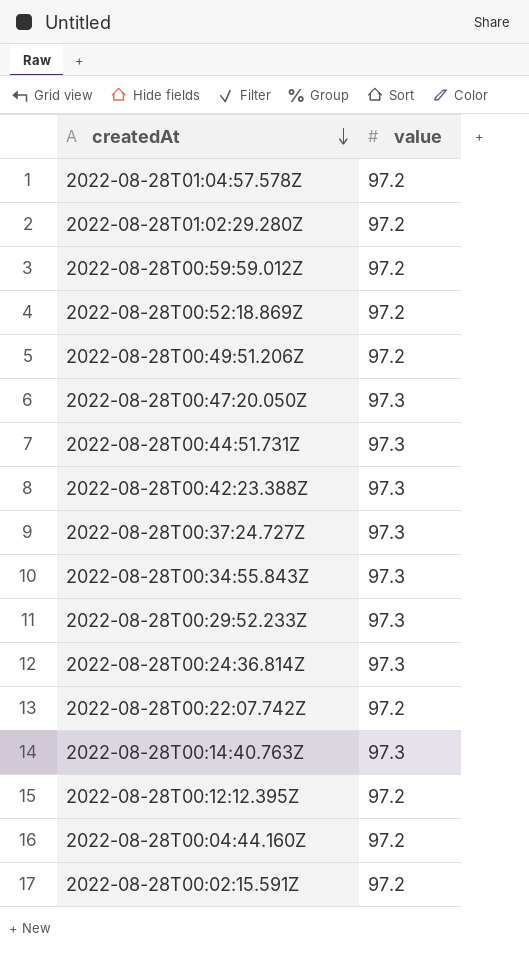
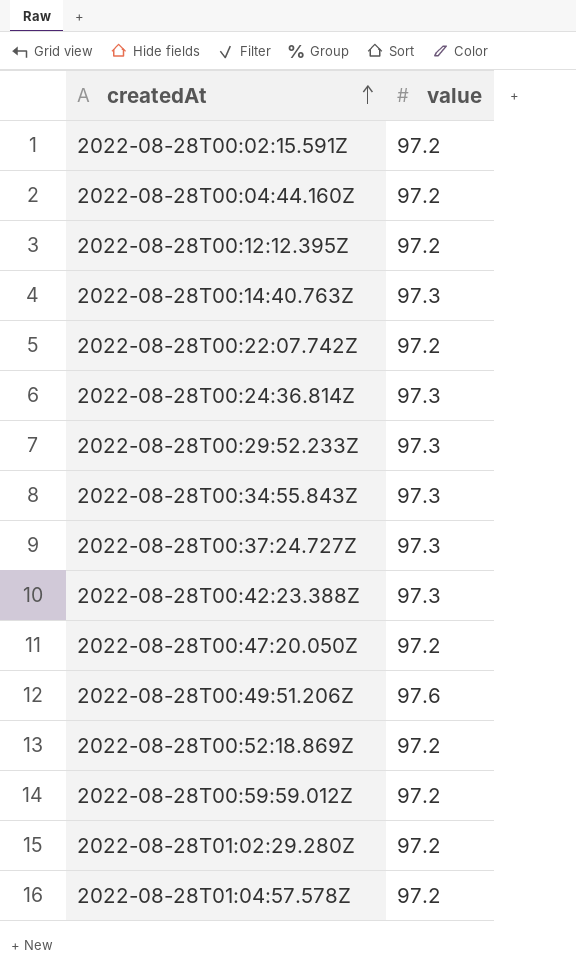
row order: createdAt descending -> createdAt ascending
row 2022-08-28T00:44:51.731Z: 97.3 -> none
2022-08-28T00:47:20.050Z | value: 97.3 -> 97.2
2022-08-28T00:49:51.206Z | value: 97.2 -> 97.6

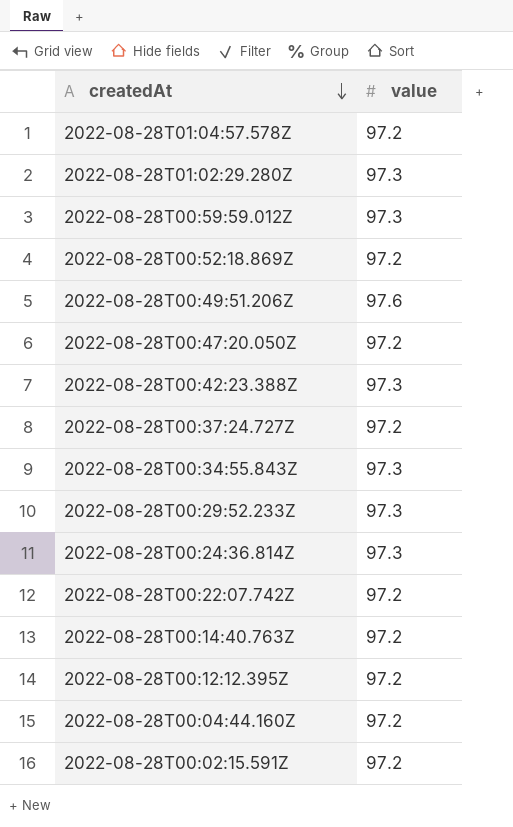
row order: createdAt ascending -> createdAt descending
2022-08-28T01:02:29.280Z | value: 97.2 -> 97.3
2022-08-28T00:59:59.012Z | value: 97.2 -> 97.3
2022-08-28T00:37:24.727Z | value: 97.3 -> 97.2
2022-08-28T00:14:40.763Z | value: 97.3 -> 97.2

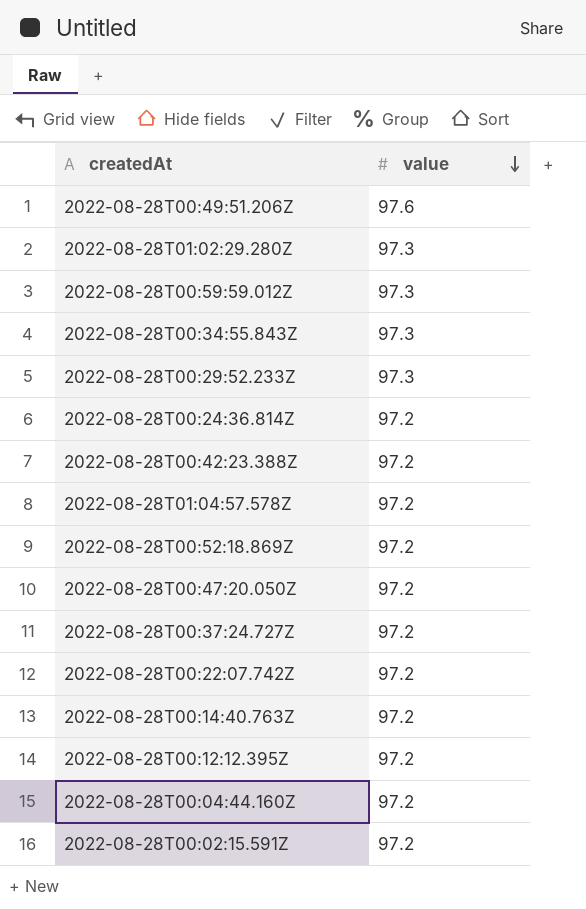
row order: createdAt descending -> value descending
2022-08-28T00:24:36.814Z | value: 97.3 -> 97.2
2022-08-28T00:42:23.388Z | value: 97.3 -> 97.2

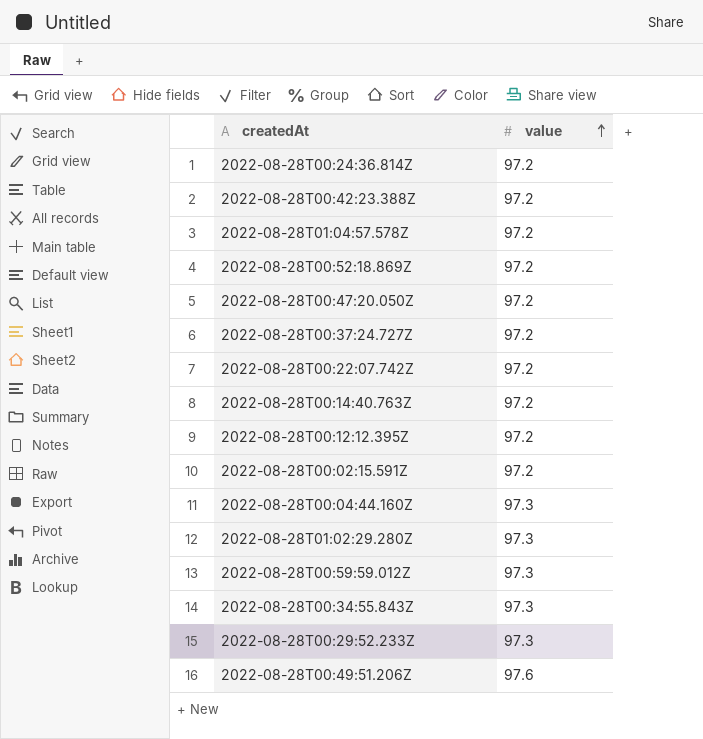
row order: value descending -> value ascending
2022-08-28T00:04:44.160Z | value: 97.2 -> 97.3

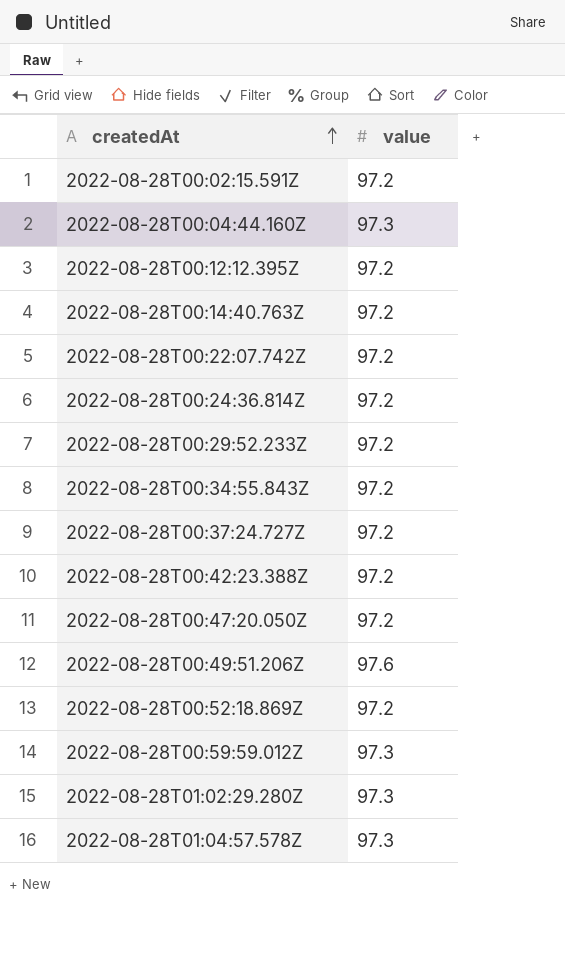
row order: value ascending -> createdAt ascending
2022-08-28T00:29:52.233Z | value: 97.3 -> 97.2
2022-08-28T00:34:55.843Z | value: 97.3 -> 97.2
2022-08-28T01:04:57.578Z | value: 97.2 -> 97.3

